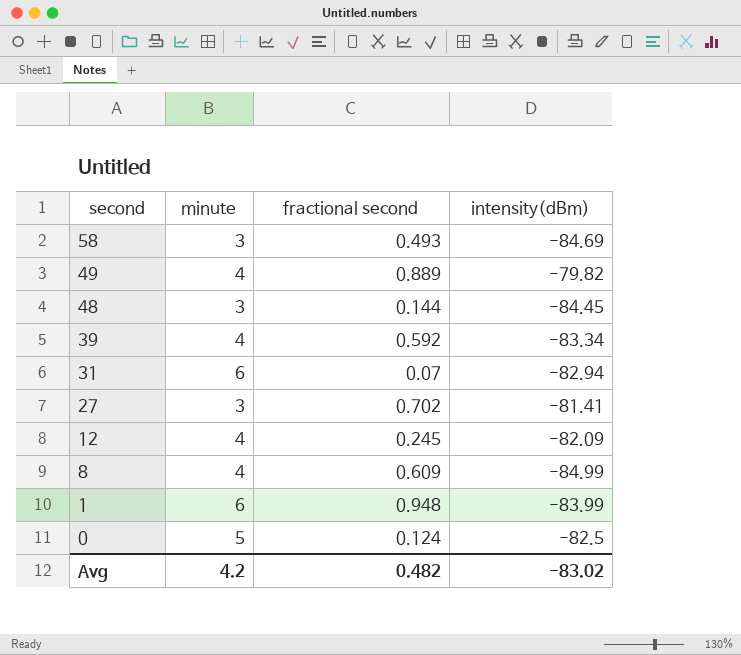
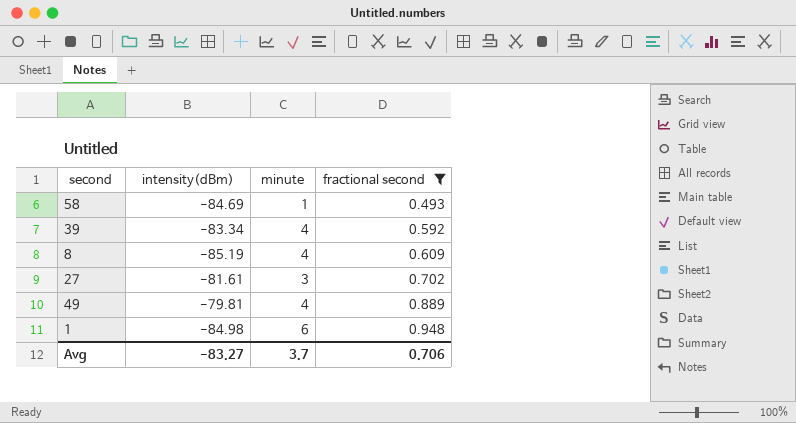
filter: none -> fractional second >= 0.493
row order: second descending -> fractional second ascending
column intensity(dBm) | position: 4 -> 2
58 | minute: 3 -> 1
8 | intensity(dBm): -84.99 -> -85.19
27 | intensity(dBm): -81.41 -> -81.61
49 | intensity(dBm): -79.82 -> -79.81
1 | intensity(dBm): -83.99 -> -84.98
Avg | intensity(dBm): -83.02 -> -83.27
Avg | minute: 4.2 -> 3.7
Avg | fractional second: 0.482 -> 0.706

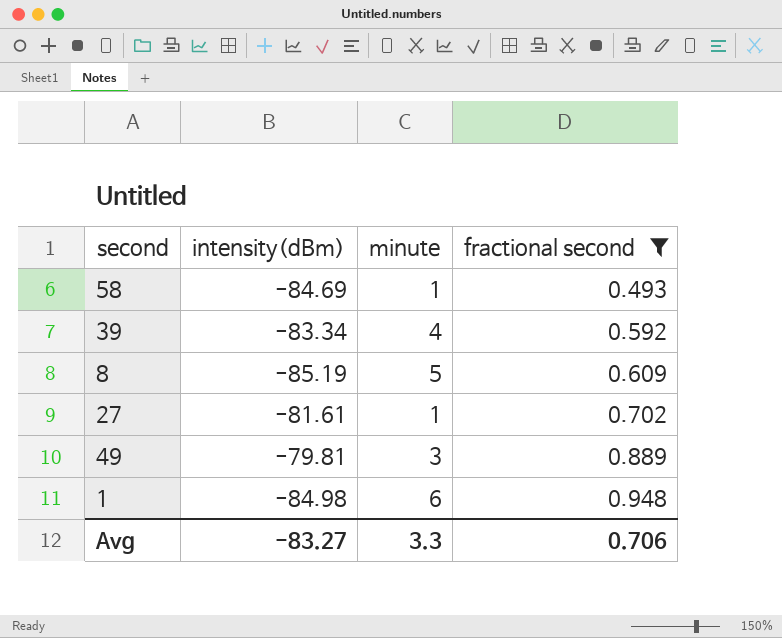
8 | minute: 4 -> 5
27 | minute: 3 -> 1
49 | minute: 4 -> 3
Avg | minute: 3.7 -> 3.3

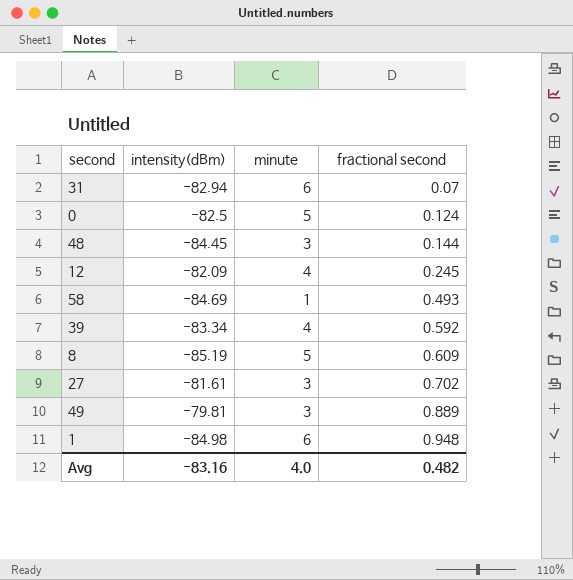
filter: fractional second >= 0.493 -> none
27 | minute: 1 -> 3
Avg | intensity(dBm): -83.27 -> -83.16
Avg | minute: 3.3 -> 4.0
Avg | fractional second: 0.706 -> 0.482

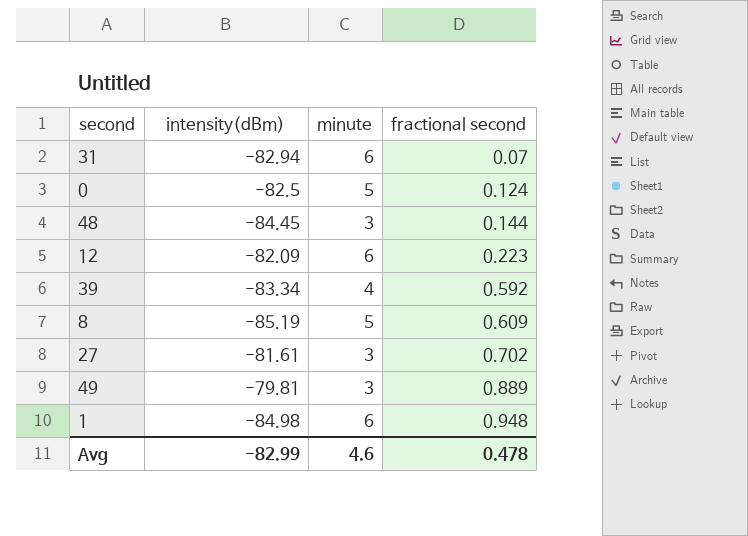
row 58: -84.69 | 1 | 0.493 -> none
12 | minute: 4 -> 6
12 | fractional second: 0.245 -> 0.223
Avg | intensity(dBm): -83.16 -> -82.99
Avg | minute: 4.0 -> 4.6
Avg | fractional second: 0.482 -> 0.478

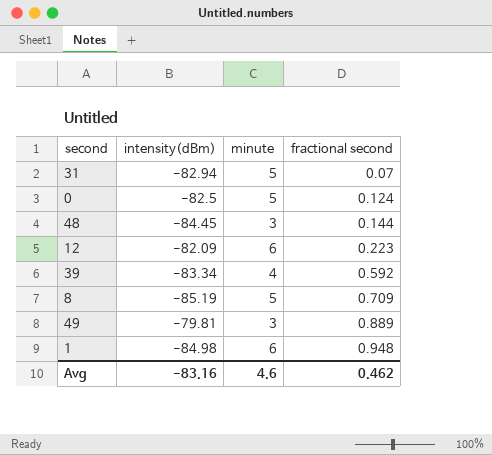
row 27: -81.61 | 3 | 0.702 -> none
31 | minute: 6 -> 5
8 | fractional second: 0.609 -> 0.709
Avg | intensity(dBm): -82.99 -> -83.16
Avg | fractional second: 0.478 -> 0.462

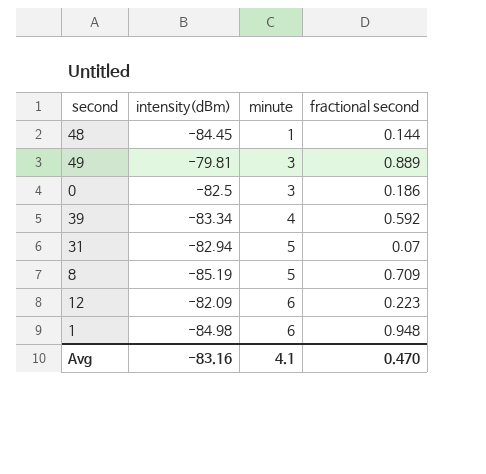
row order: fractional second ascending -> minute ascending
48 | minute: 3 -> 1
0 | minute: 5 -> 3
0 | fractional second: 0.124 -> 0.186
Avg | minute: 4.6 -> 4.1
Avg | fractional second: 0.462 -> 0.470

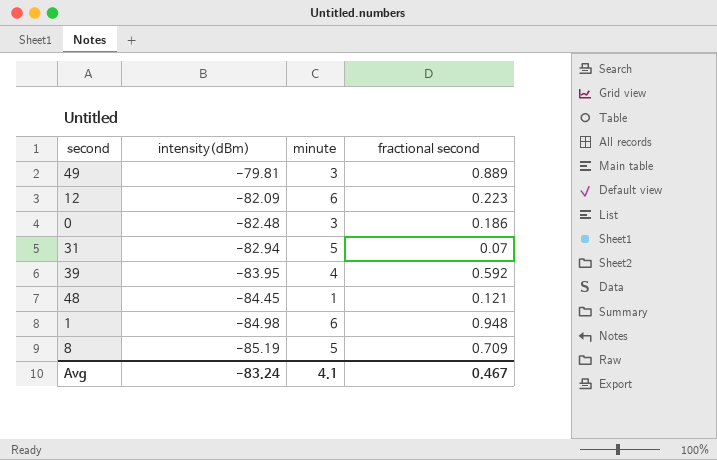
row order: minute ascending -> intensity(dBm) descending
0 | intensity(dBm): -82.5 -> -82.48
39 | intensity(dBm): -83.34 -> -83.95
48 | fractional second: 0.144 -> 0.121
Avg | intensity(dBm): -83.16 -> -83.24
Avg | fractional second: 0.470 -> 0.467

